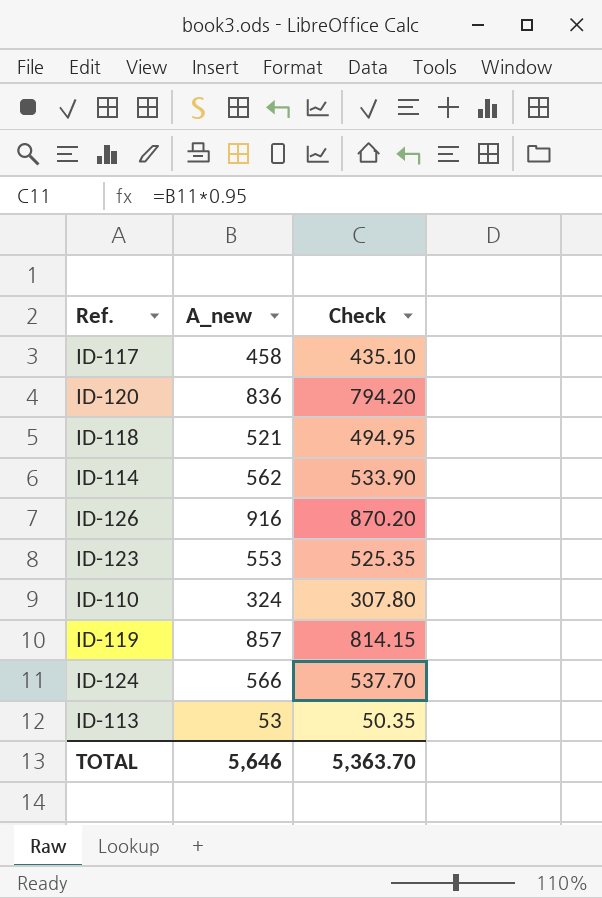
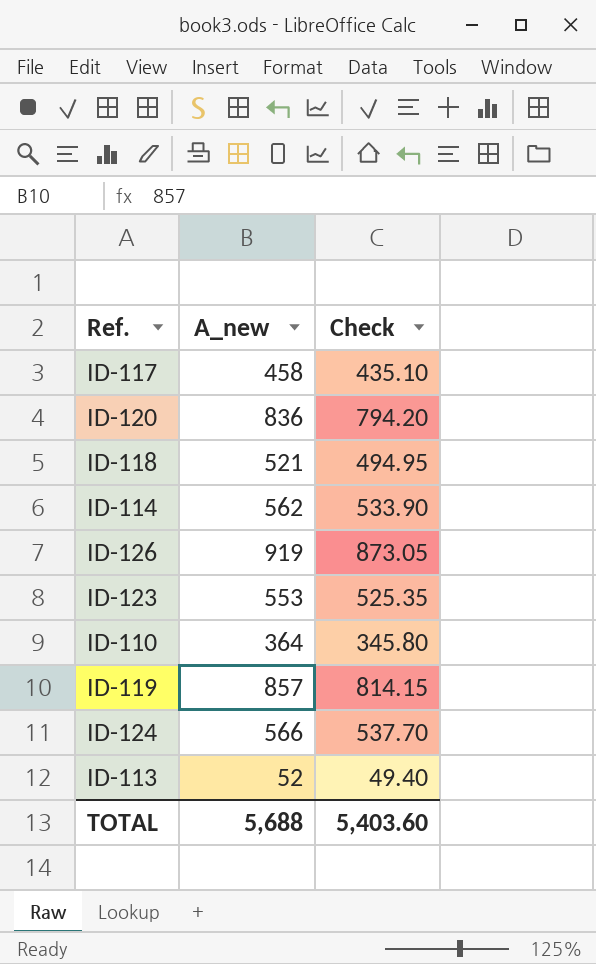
ID-126 | A_new: 916 -> 919
ID-126 | Check: 870.20 -> 873.05
ID-110 | A_new: 324 -> 364
ID-110 | Check: 307.80 -> 345.80
ID-113 | A_new: 53 -> 52
ID-113 | Check: 50.35 -> 49.40
TOTAL | A_new: 5,646 -> 5,688
TOTAL | Check: 5,363.70 -> 5,403.60

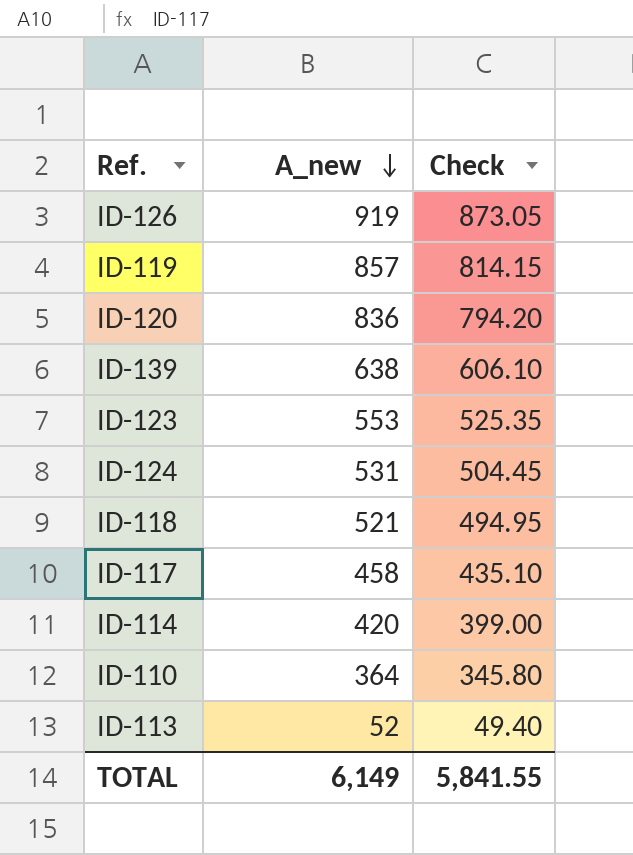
row order: none -> A_new descending
row ID-139: none -> 638 | 606.10
ID-124 | A_new: 566 -> 531
ID-124 | Check: 537.70 -> 504.45
ID-114 | A_new: 562 -> 420
ID-114 | Check: 533.90 -> 399.00
TOTAL | A_new: 5,688 -> 6,149
TOTAL | Check: 5,403.60 -> 5,841.55

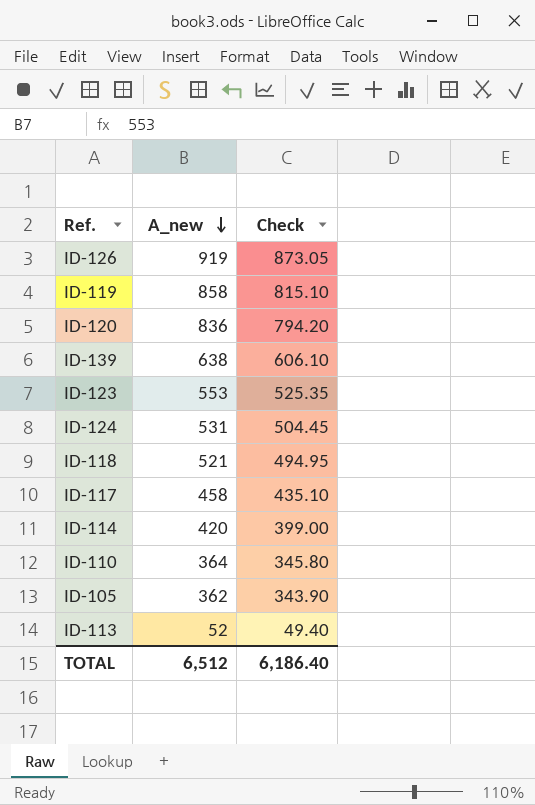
ID-119 | A_new: 857 -> 858
ID-119 | Check: 814.15 -> 815.10
row ID-105: none -> 362 | 343.90
TOTAL | A_new: 6,149 -> 6,512
TOTAL | Check: 5,841.55 -> 6,186.40

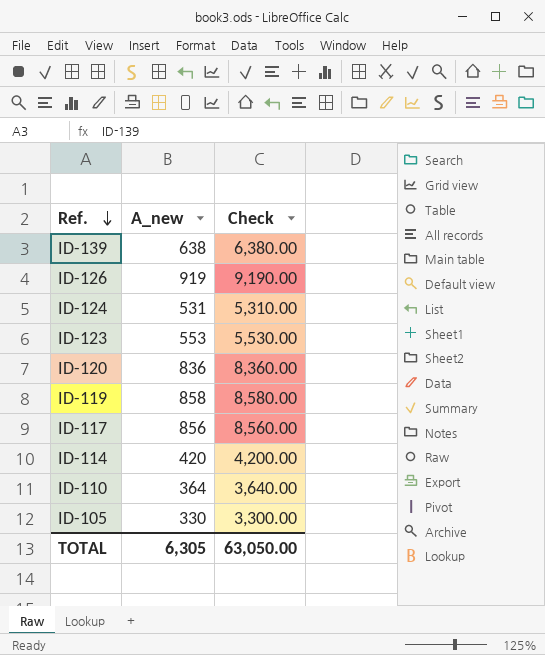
row order: A_new descending -> Ref. descending
column Check | formula: [A_new] * 0.95 -> [A_new] * 10
row ID-118: 521 | 494.95 -> none
row ID-113: 52 | 49.40 -> none
ID-117 | A_new: 458 -> 856
ID-105 | A_new: 362 -> 330
TOTAL | A_new: 6,512 -> 6,305
TOTAL | Check: 6,186.40 -> 63,050.00

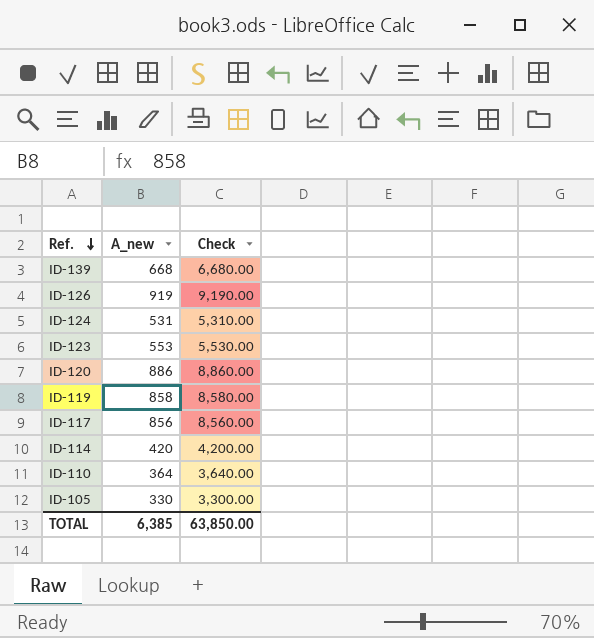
ID-139 | A_new: 638 -> 668
ID-139 | Check: 6,380.00 -> 6,680.00
ID-120 | A_new: 836 -> 886
ID-120 | Check: 8,360.00 -> 8,860.00
TOTAL | A_new: 6,305 -> 6,385
TOTAL | Check: 63,050.00 -> 63,850.00

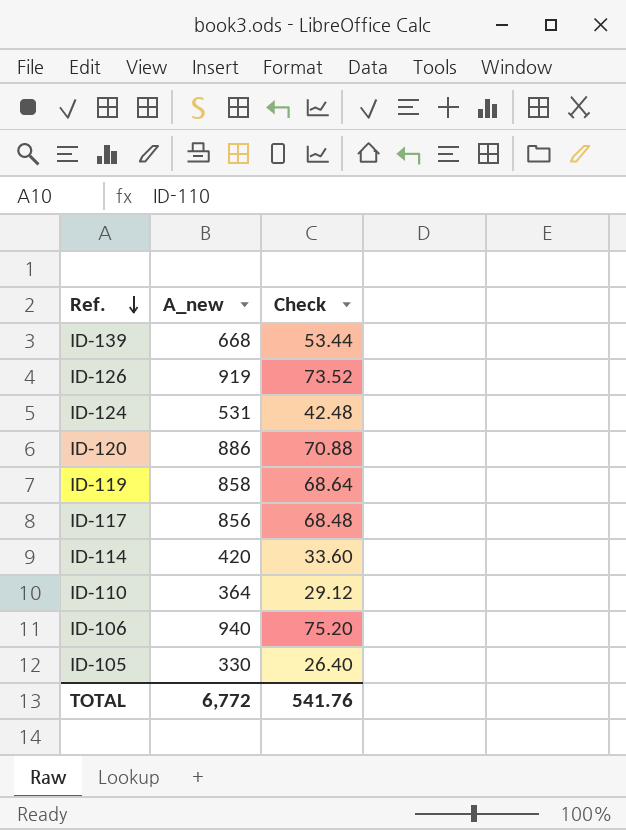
column Check | formula: [A_new] * 10 -> [A_new] * 0.08
row ID-123: 553 | 5,530.00 -> none
row ID-106: none -> 940 | 75.20
TOTAL | A_new: 6,385 -> 6,772
TOTAL | Check: 63,850.00 -> 541.76

